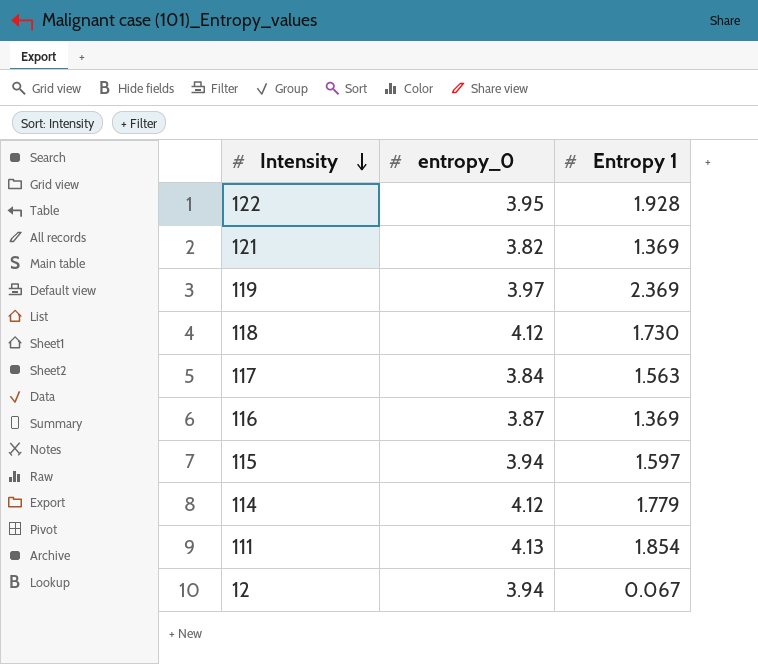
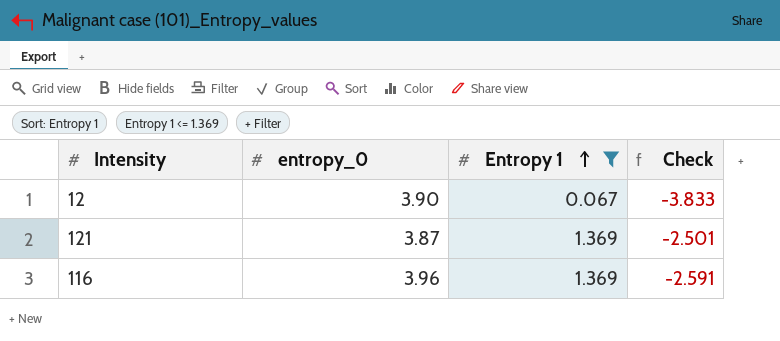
filter: none -> Entropy 1 <= 1.369
row order: Intensity descending -> Entropy 1 ascending
column Check | formula: none -> [Entropy 1] - [entropy_0]
12 | entropy_0: 3.94 -> 3.90
121 | entropy_0: 3.82 -> 3.87
116 | entropy_0: 3.87 -> 3.96

